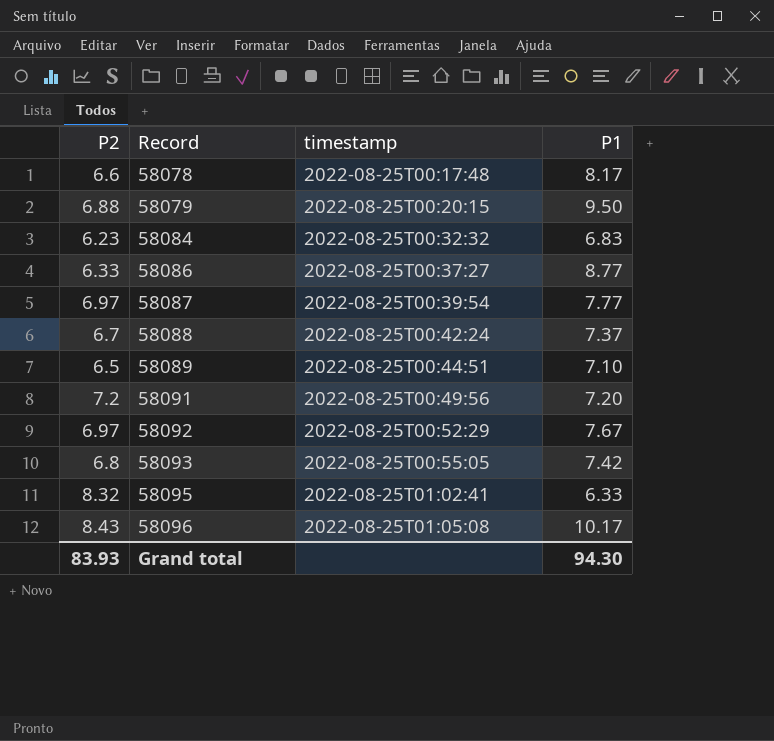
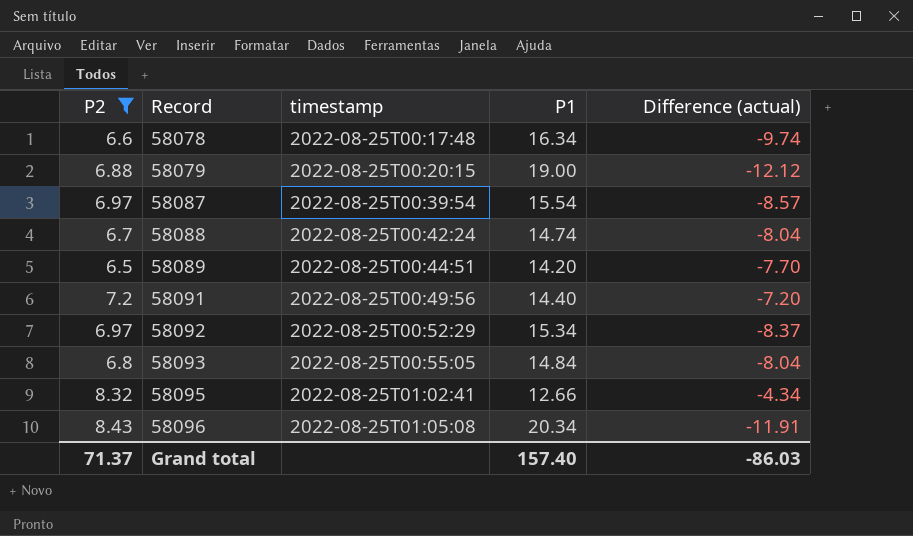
filter: none -> P2 >= 6.5
column Difference (actual) | formula: none -> [P2] - [P1]
58078 | P1: 8.17 -> 16.34
58079 | P1: 9.50 -> 19.00
58087 | P1: 7.77 -> 15.54
58088 | P1: 7.37 -> 14.74
58089 | P1: 7.10 -> 14.20
58091 | P1: 7.20 -> 14.40
58092 | P1: 7.67 -> 15.34
58093 | P1: 7.42 -> 14.84
58095 | P1: 6.33 -> 12.66
58096 | P1: 10.17 -> 20.34
Grand total | P2: 83.93 -> 71.37
Grand total | P1: 94.30 -> 157.40

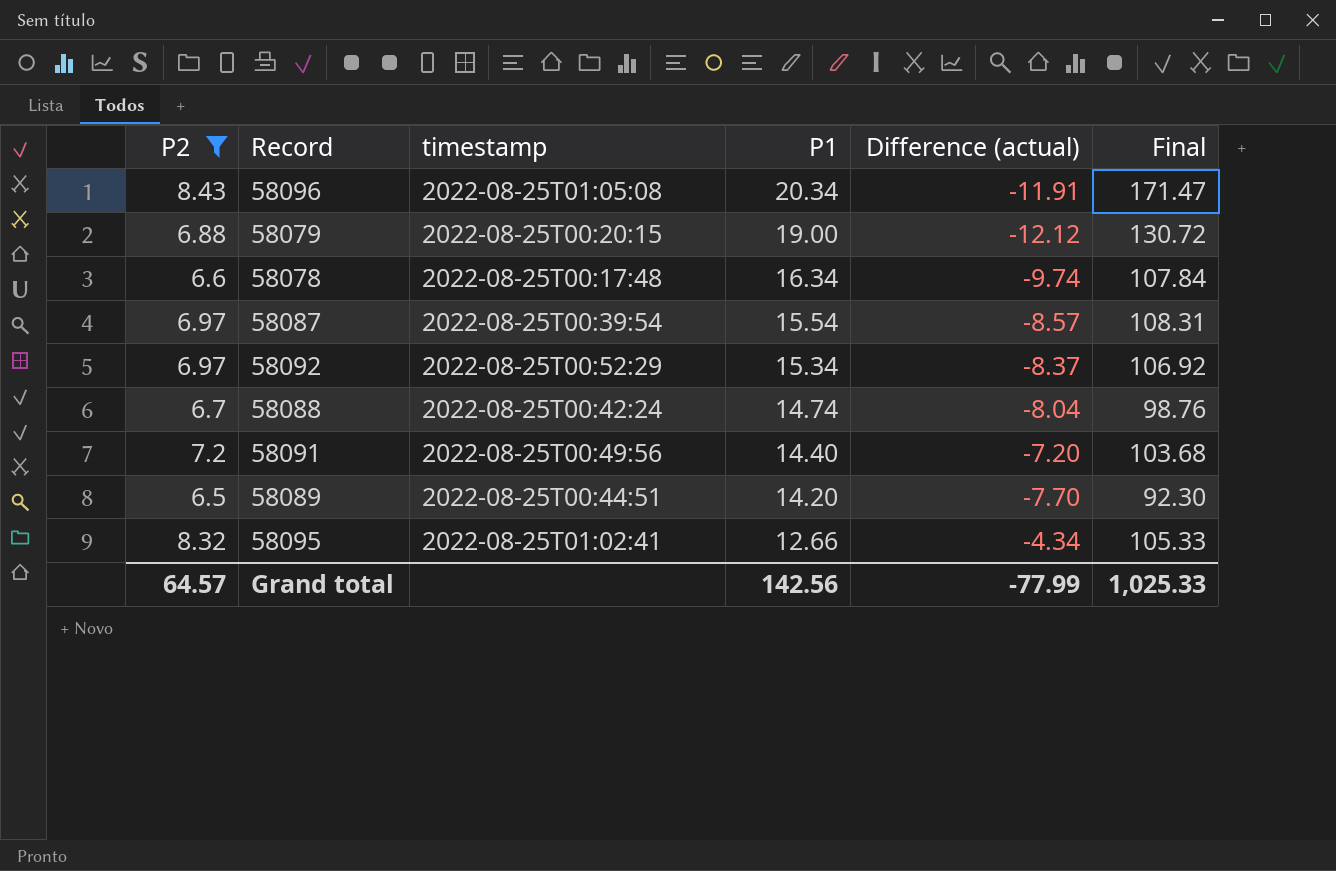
row order: Record ascending -> P1 descending
column Final | formula: none -> [P2] * [P1]
row 58093: 6.8 | 2022-08-25T00:55:05 | 14.84 | -8.04 -> none
Grand total | P2: 71.37 -> 64.57
Grand total | P1: 157.40 -> 142.56
Grand total | Difference (actual): -86.03 -> -77.99

